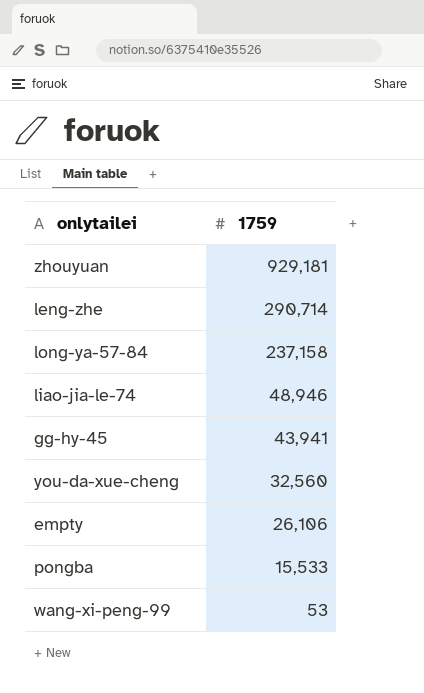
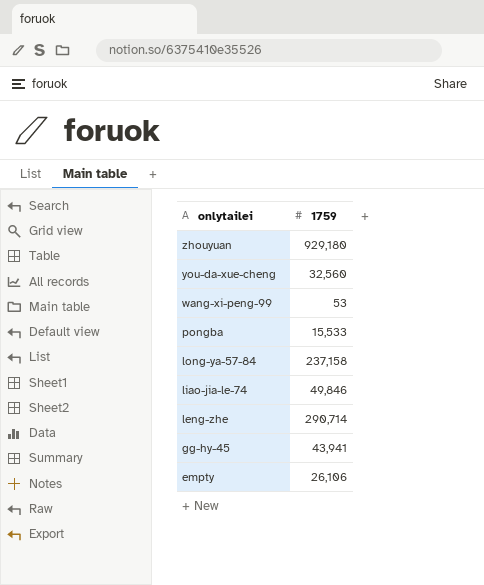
row order: 1759 descending -> onlytailei descending
zhouyuan | 1759: 929,181 -> 929,180
liao-jia-le-74 | 1759: 48,946 -> 49,846

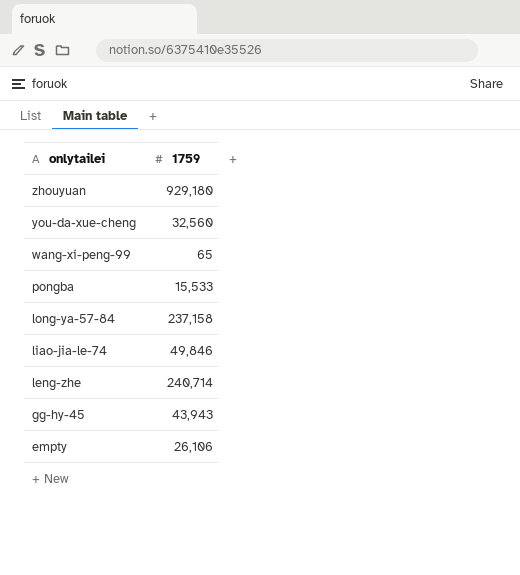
wang-xi-peng-99 | 1759: 53 -> 65
leng-zhe | 1759: 290,714 -> 240,714
gg-hy-45 | 1759: 43,941 -> 43,943

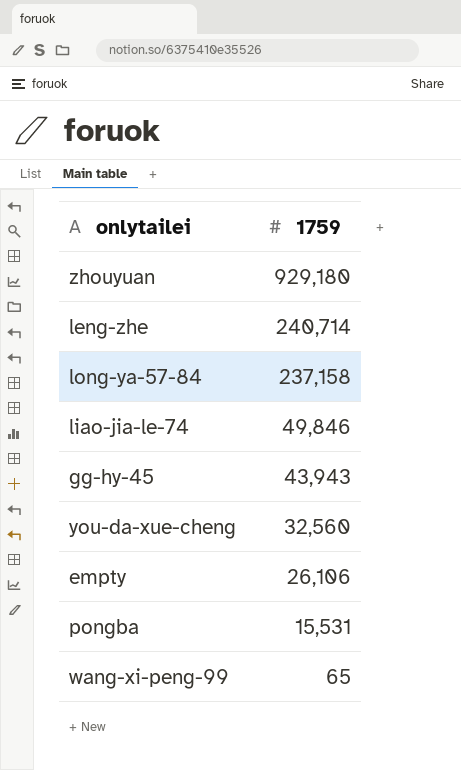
row order: onlytailei descending -> 1759 descending
pongba | 1759: 15,533 -> 15,531

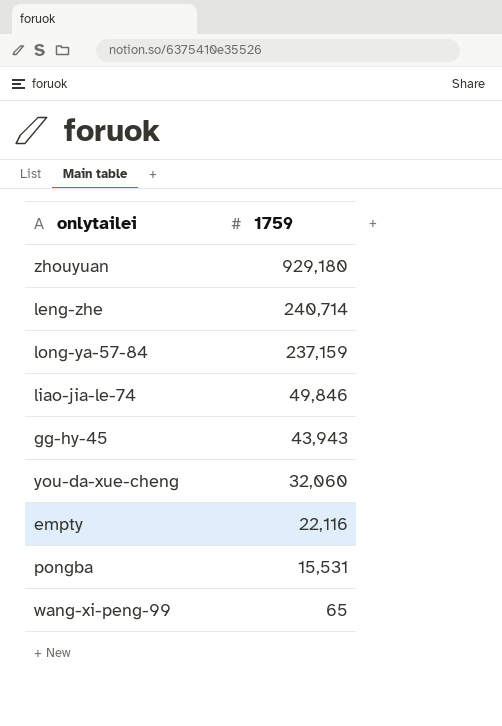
long-ya-57-84 | 1759: 237,158 -> 237,159
you-da-xue-cheng | 1759: 32,560 -> 32,060
empty | 1759: 26,106 -> 22,116

